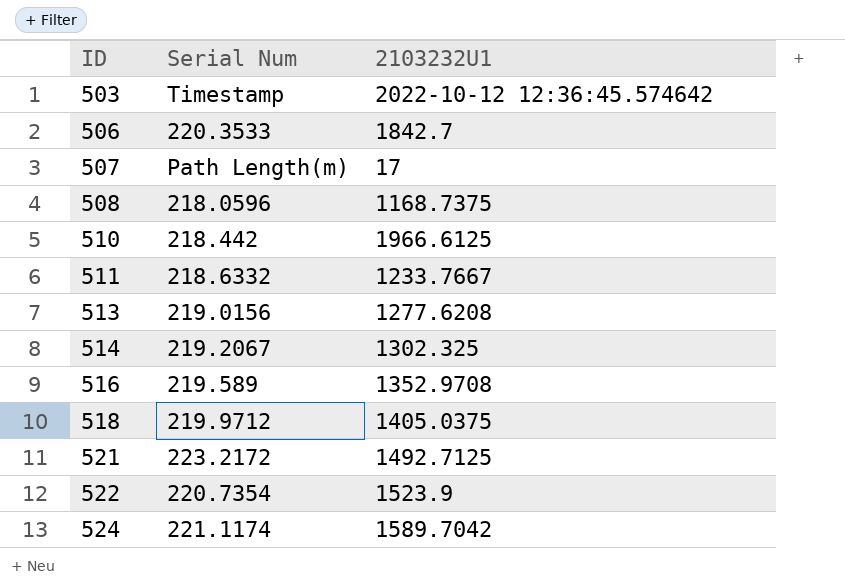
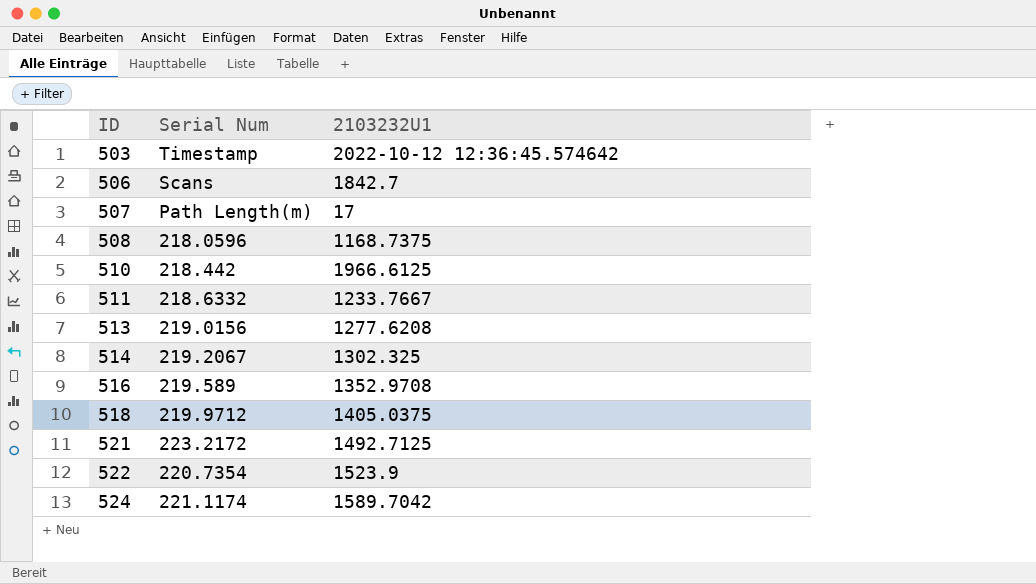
506 | Serial Num: 220.3533 -> Scans

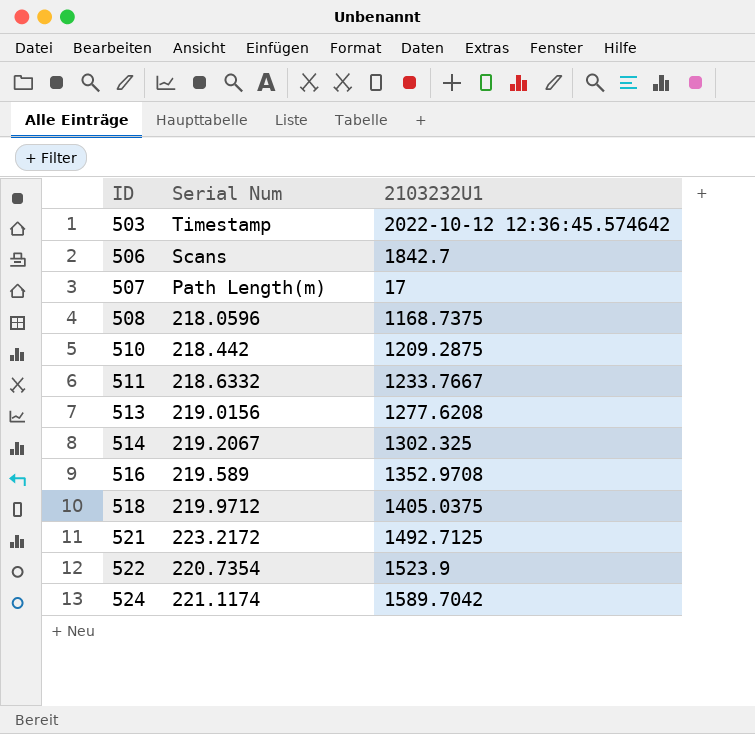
510 | 2103232U1: 1966.6125 -> 1209.2875

